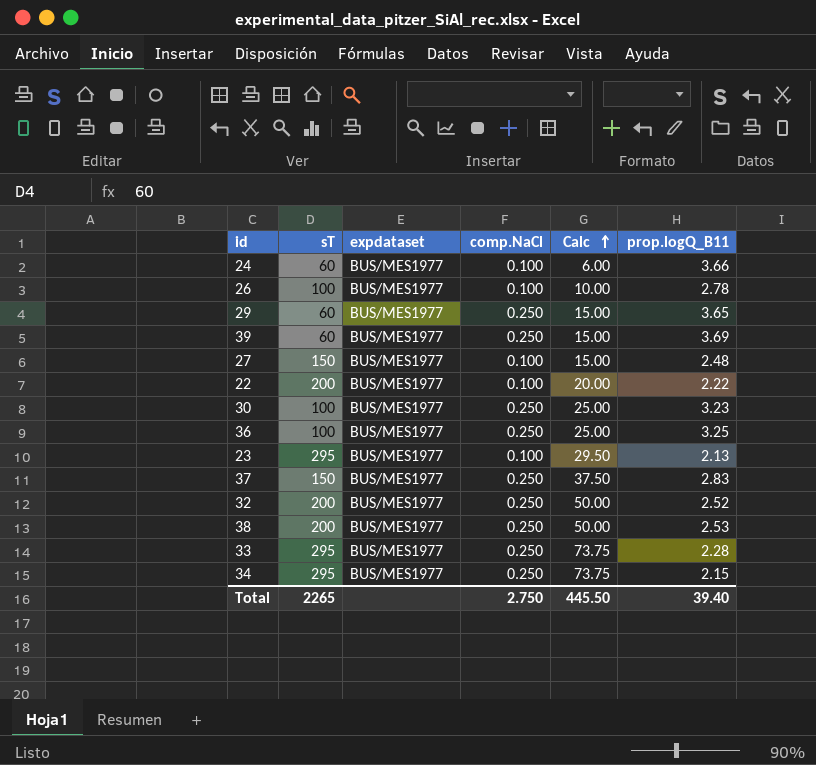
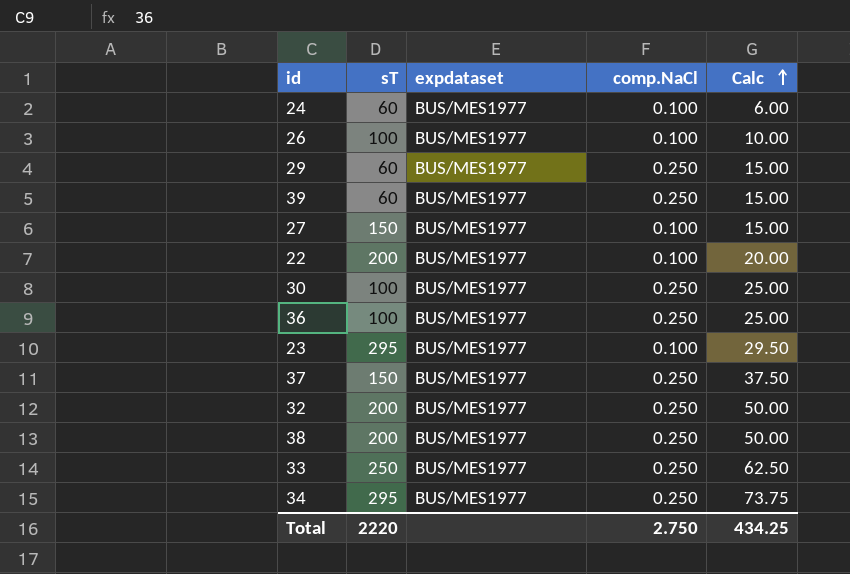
column prop.logQ_B11 | position: 6 -> none
33 | sT: 295 -> 250
33 | Calc: 73.75 -> 62.50
Total | sT: 2265 -> 2220
Total | Calc: 445.50 -> 434.25

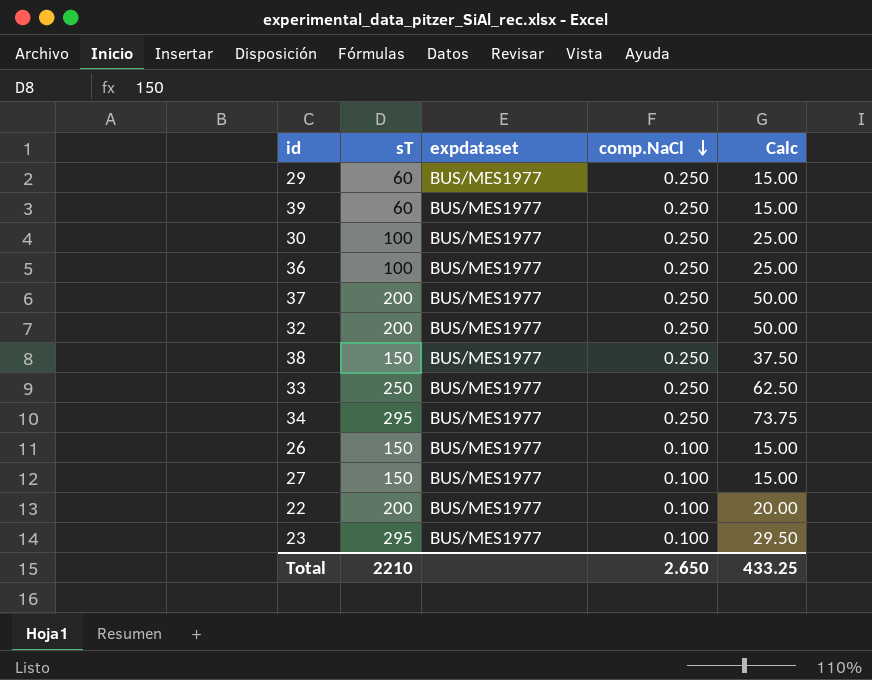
row order: Calc ascending -> comp.NaCl descending
row 24: 60 | BUS/MES1977 | 0.100 | 6.00 -> none
37 | sT: 150 -> 200
37 | Calc: 37.50 -> 50.00
38 | sT: 200 -> 150
38 | Calc: 50.00 -> 37.50
26 | sT: 100 -> 150
26 | Calc: 10.00 -> 15.00
Total | sT: 2220 -> 2210
Total | comp.NaCl: 2.750 -> 2.650
Total | Calc: 434.25 -> 433.25

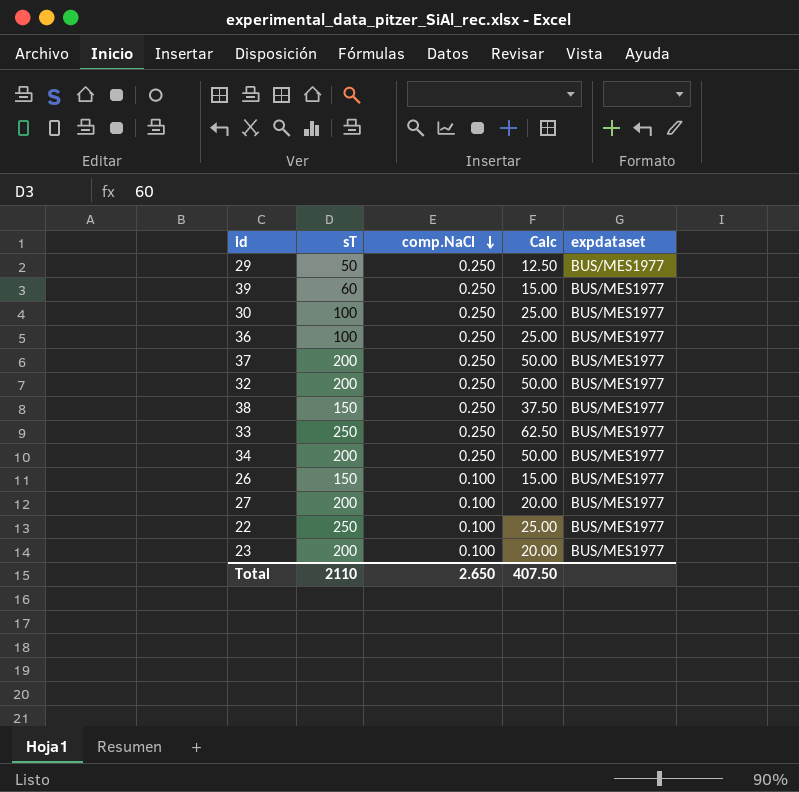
column expdataset | position: 3 -> 5
29 | sT: 60 -> 50
29 | Calc: 15.00 -> 12.50
34 | sT: 295 -> 200
34 | Calc: 73.75 -> 50.00
27 | sT: 150 -> 200
27 | Calc: 15.00 -> 20.00
22 | sT: 200 -> 250
22 | Calc: 20.00 -> 25.00
23 | sT: 295 -> 200
23 | Calc: 29.50 -> 20.00
Total | sT: 2210 -> 2110
Total | Calc: 433.25 -> 407.50

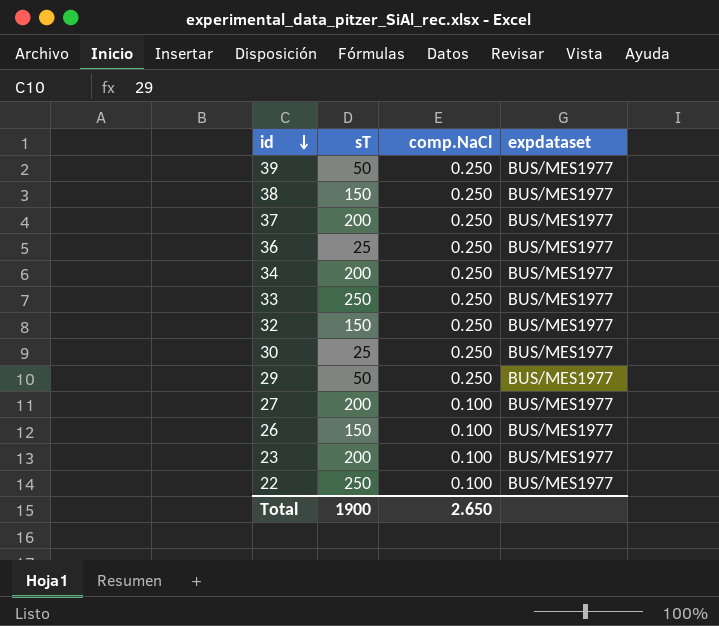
row order: comp.NaCl descending -> id descending
column Calc | formula: [sT] * [comp.NaCl] -> none
39 | sT: 60 -> 50
36 | sT: 100 -> 25
32 | sT: 200 -> 150
30 | sT: 100 -> 25
Total | sT: 2110 -> 1900

